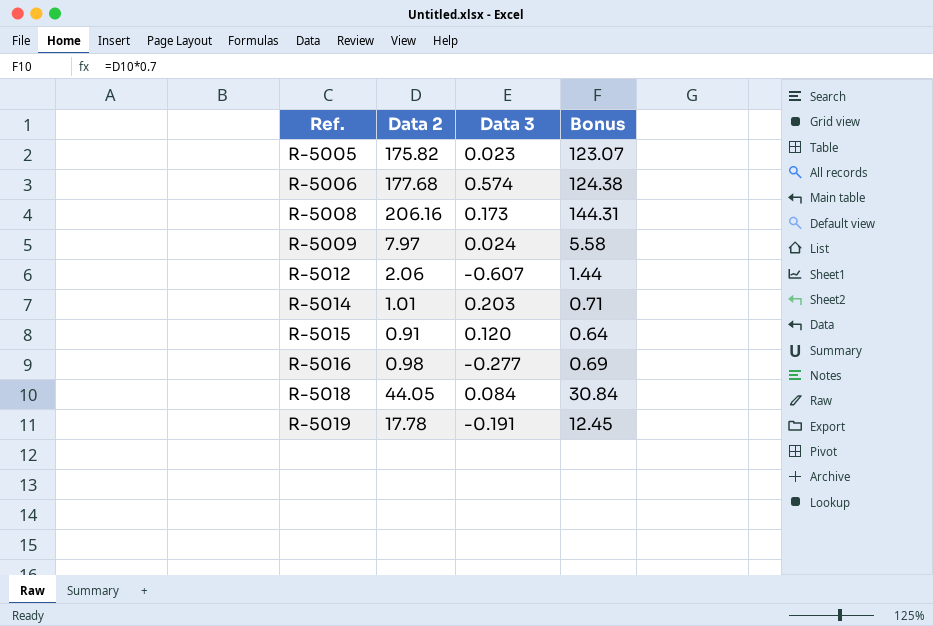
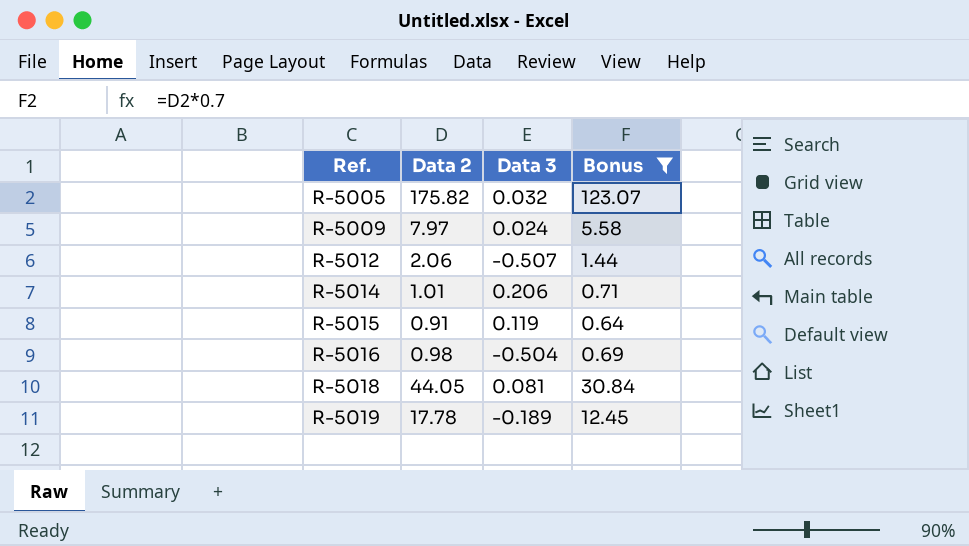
filter: none -> Bonus <= 123.07
R-5005 | Data 3: 0.023 -> 0.032
R-5012 | Data 3: -0.607 -> -0.507
R-5014 | Data 3: 0.203 -> 0.206
R-5015 | Data 3: 0.120 -> 0.119
R-5016 | Data 3: -0.277 -> -0.504
R-5018 | Data 3: 0.084 -> 0.081
R-5019 | Data 3: -0.191 -> -0.189

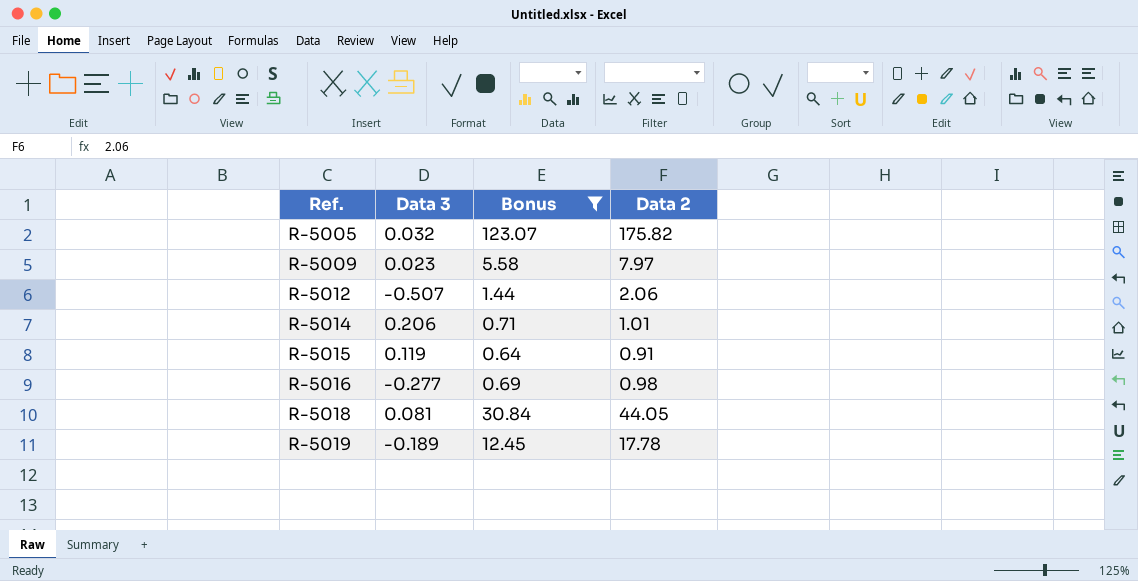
column Data 2 | position: 2 -> 4
R-5009 | Data 3: 0.024 -> 0.023
R-5016 | Data 3: -0.504 -> -0.277

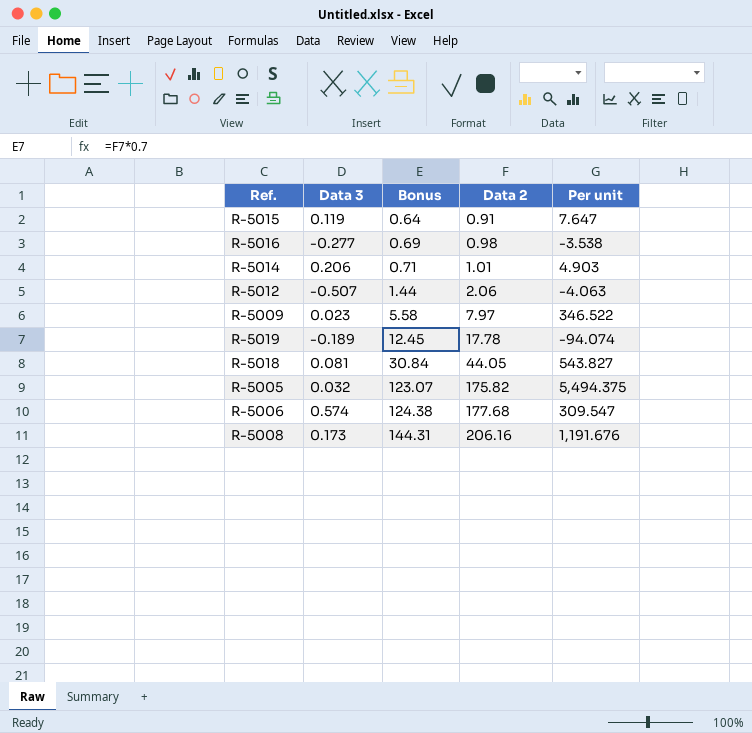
filter: Bonus <= 123.07 -> none
row order: Ref. ascending -> Bonus ascending
column Per unit | formula: none -> [Data 2] / [Data 3]

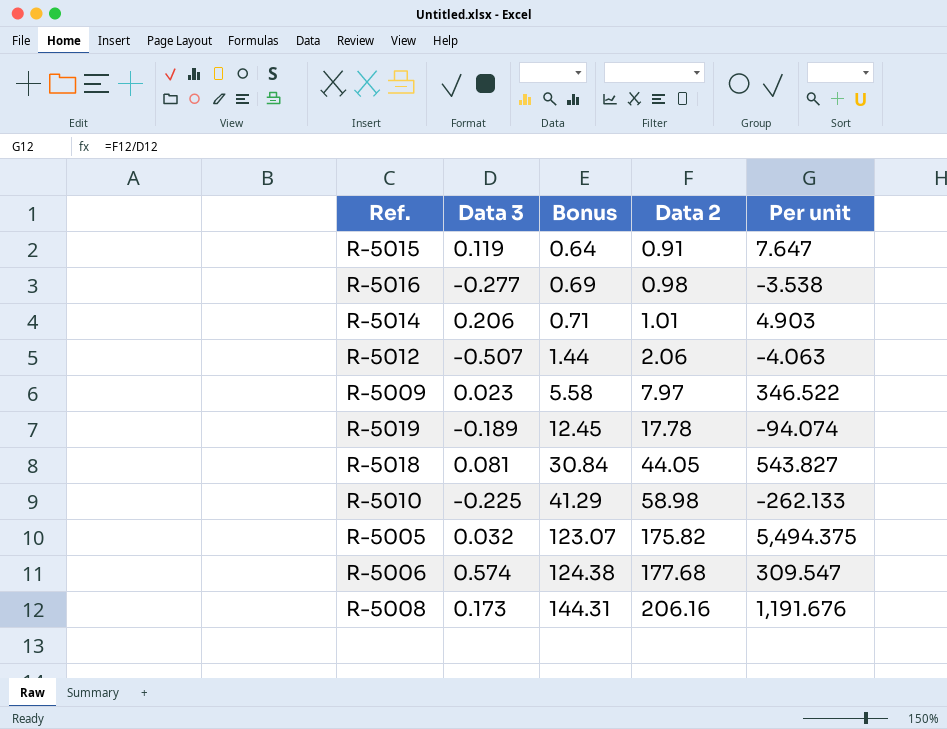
row R-5010: none -> -0.225 | 41.29 | 58.98 | -262.133

